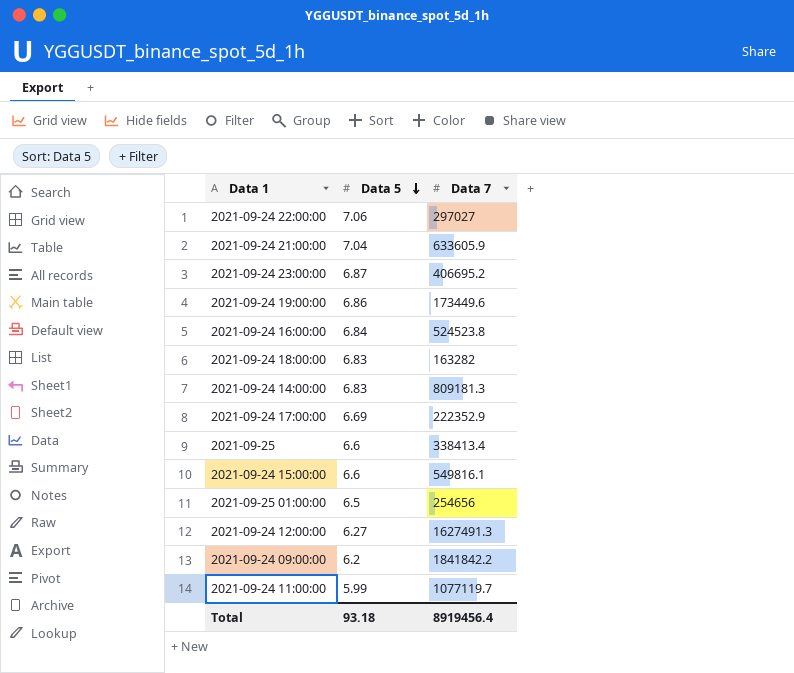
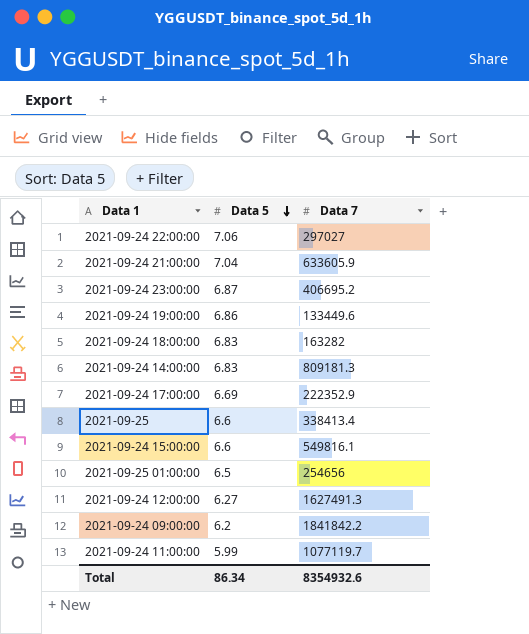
row 2021-09-24 16:00:00: 6.84 | 524523.8 -> none
2021-09-24 19:00:00 | Data 7: 173449.6 -> 133449.6
Total | Data 5: 93.18 -> 86.34
Total | Data 7: 8919456.4 -> 8354932.6

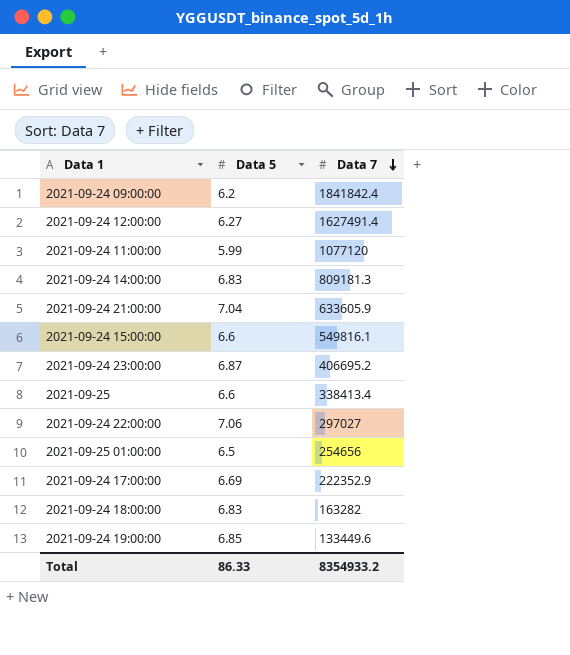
row order: Data 5 descending -> Data 7 descending
2021-09-24 09:00:00 | Data 7: 1841842.2 -> 1841842.4
2021-09-24 12:00:00 | Data 7: 1627491.3 -> 1627491.4
2021-09-24 11:00:00 | Data 7: 1077119.7 -> 1077120
2021-09-24 19:00:00 | Data 5: 6.86 -> 6.85
Total | Data 5: 86.34 -> 86.33
Total | Data 7: 8354932.6 -> 8354933.2

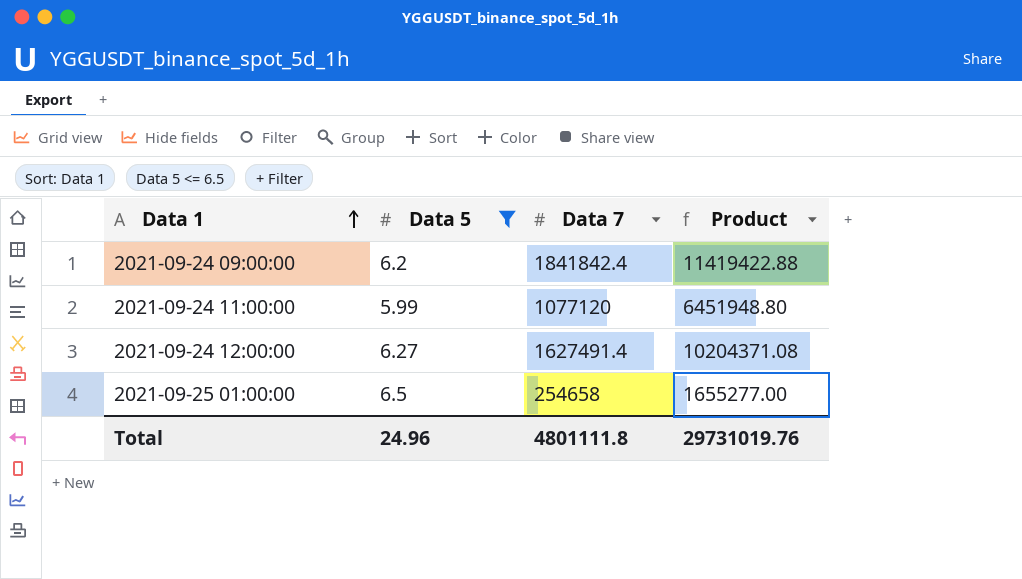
filter: none -> Data 5 <= 6.5
row order: Data 7 descending -> Data 1 ascending
column Product | formula: none -> [Data 5] * [Data 7]
2021-09-25 01:00:00 | Data 7: 254656 -> 254658
Total | Data 5: 86.33 -> 24.96
Total | Data 7: 8354933.2 -> 4801111.8

